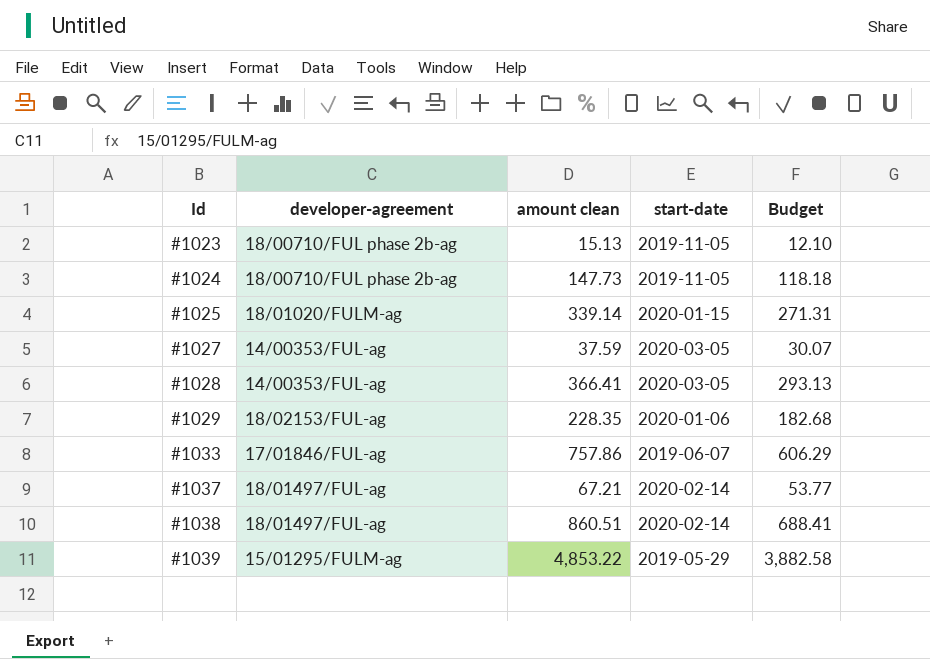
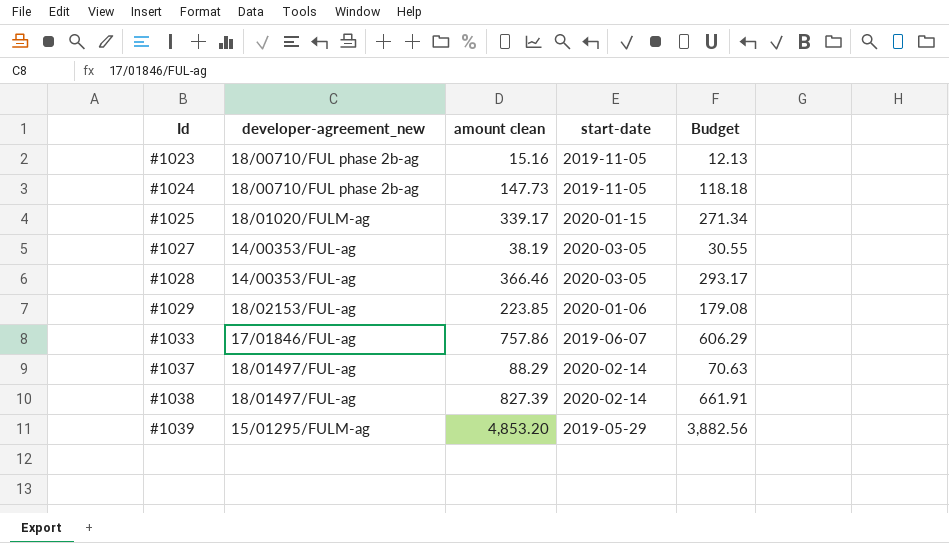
column name: developer-agreement -> developer-agreement_new
#1023 | amount clean: 15.13 -> 15.16
#1023 | Budget: 12.10 -> 12.13
#1025 | amount clean: 339.14 -> 339.17
#1025 | Budget: 271.31 -> 271.34
#1027 | amount clean: 37.59 -> 38.19
#1027 | Budget: 30.07 -> 30.55
#1028 | amount clean: 366.41 -> 366.46
#1028 | Budget: 293.13 -> 293.17
#1029 | amount clean: 228.35 -> 223.85
#1029 | Budget: 182.68 -> 179.08
#1037 | amount clean: 67.21 -> 88.29
#1037 | Budget: 53.77 -> 70.63
#1038 | amount clean: 860.51 -> 827.39
#1038 | Budget: 688.41 -> 661.91
#1039 | amount clean: 4,853.22 -> 4,853.20
#1039 | Budget: 3,882.58 -> 3,882.56

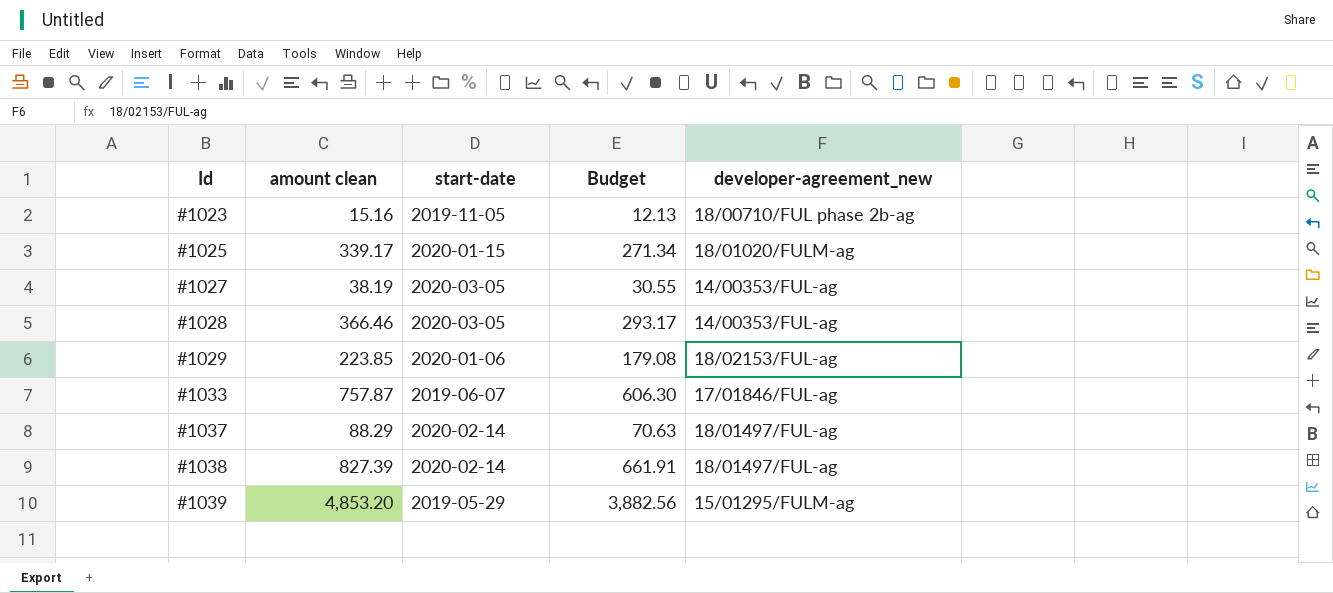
column developer-agreement_new | position: 2 -> 5
row #1024: 18/00710/FUL phase 2b-ag | 147.73 | 2019-11-05 | 118.18 -> none
#1033 | amount clean: 757.86 -> 757.87
#1033 | Budget: 606.29 -> 606.30

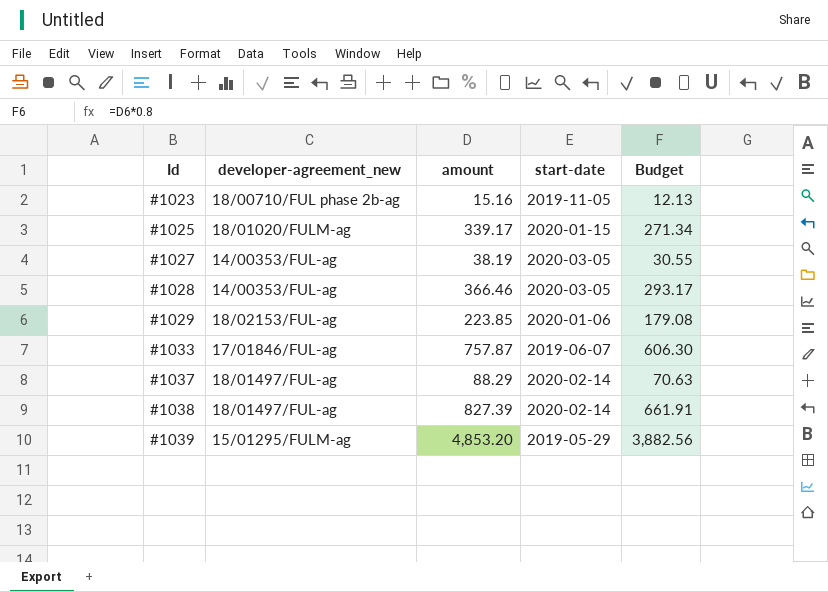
column developer-agreement_new | position: 5 -> 2
column name: amount clean -> amount

